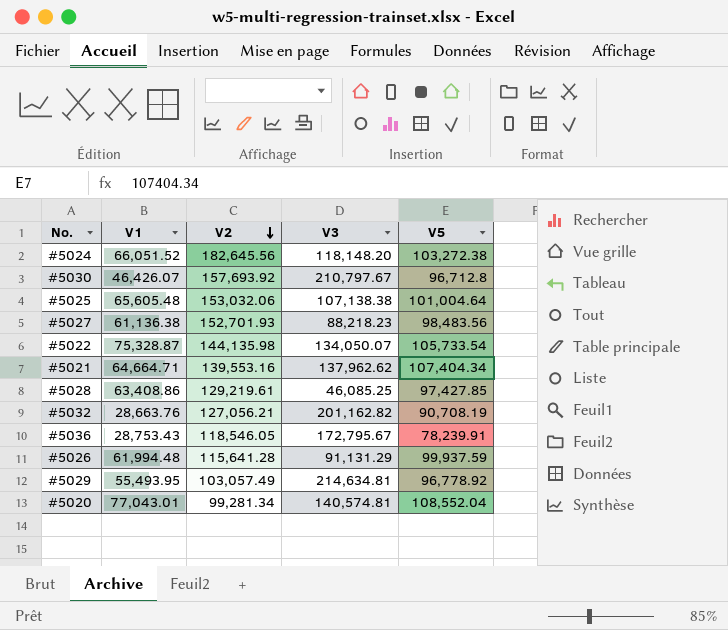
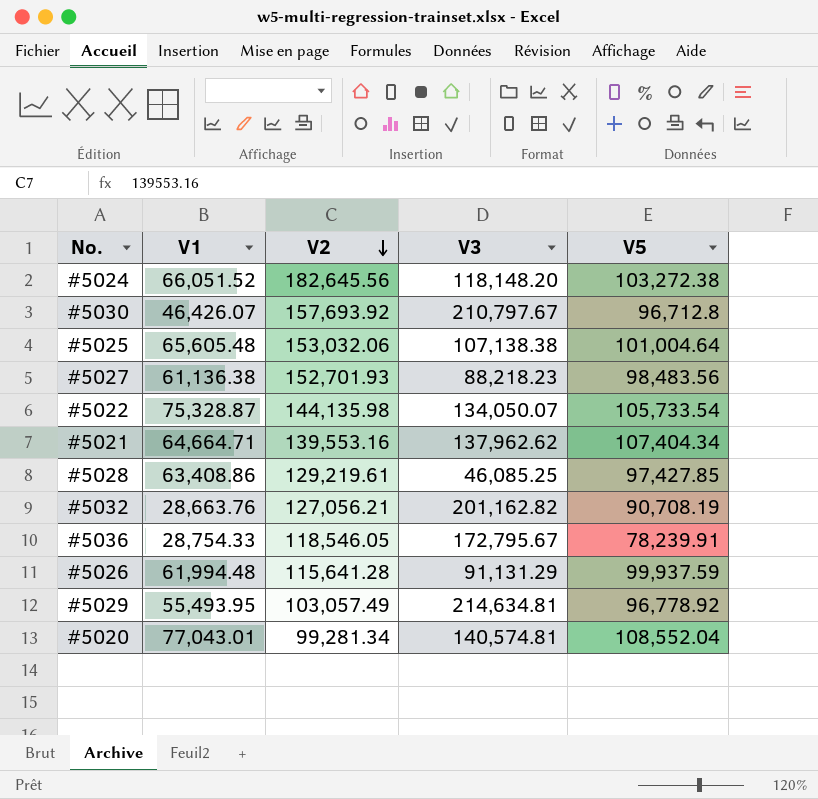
#5036 | V1: 28,753.43 -> 28,754.33

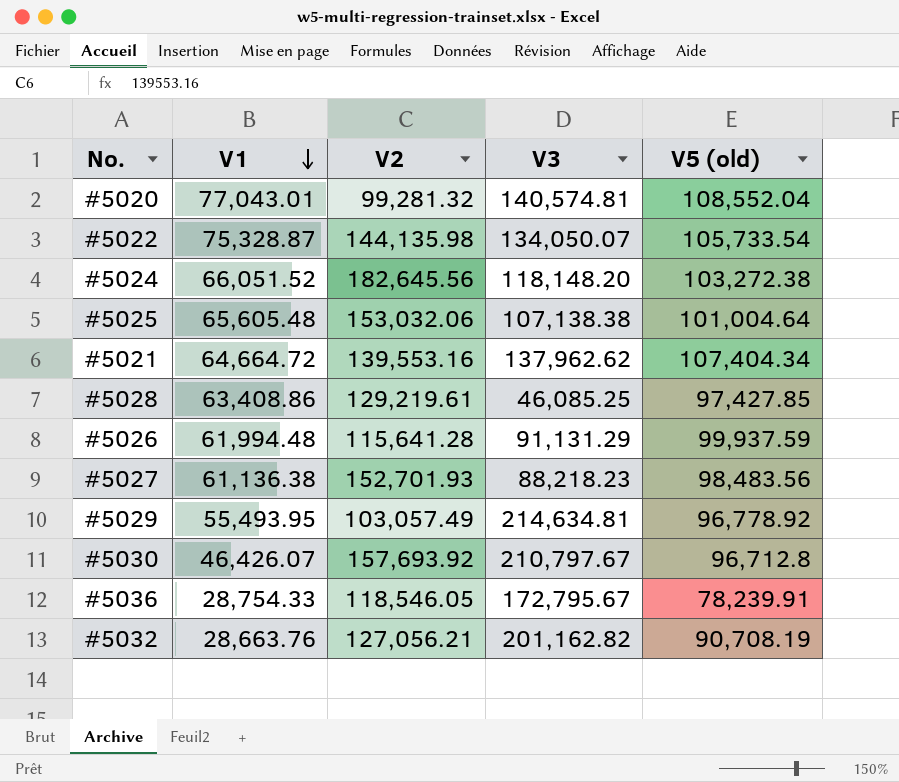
row order: V2 descending -> V1 descending
column name: V5 -> V5 (old)
#5020 | V2: 99,281.34 -> 99,281.32
#5021 | V1: 64,664.71 -> 64,664.72

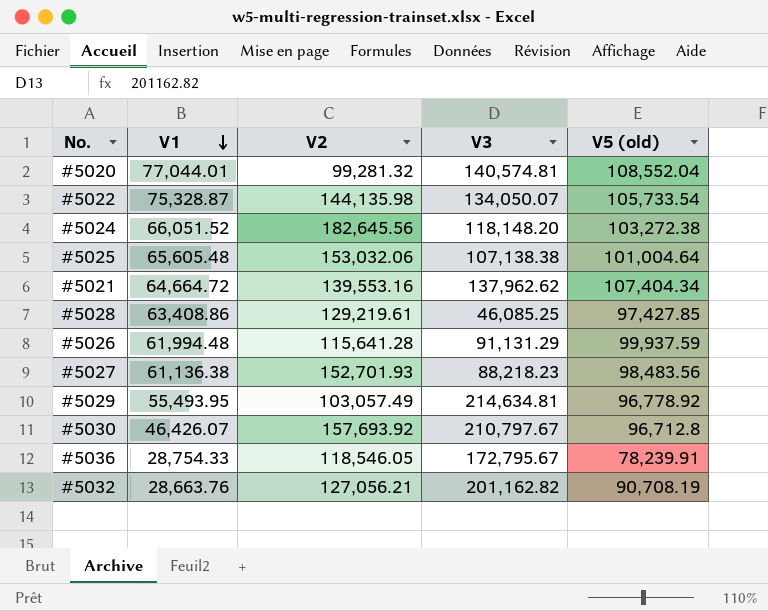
#5020 | V1: 77,043.01 -> 77,044.01

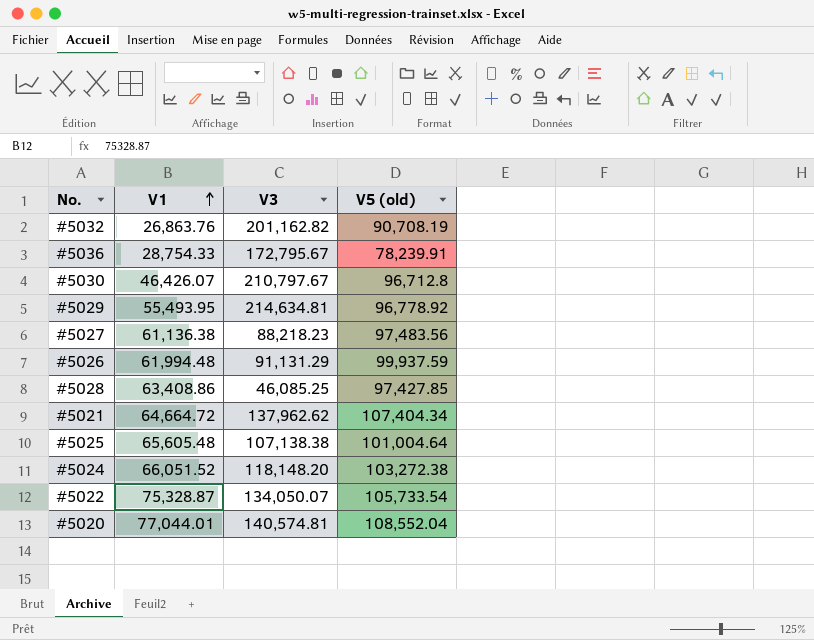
row order: V1 descending -> V1 ascending
column V2 | position: 3 -> none
#5032 | V1: 28,663.76 -> 26,863.76
#5027 | V5 (old): 98,483.56 -> 97,483.56

